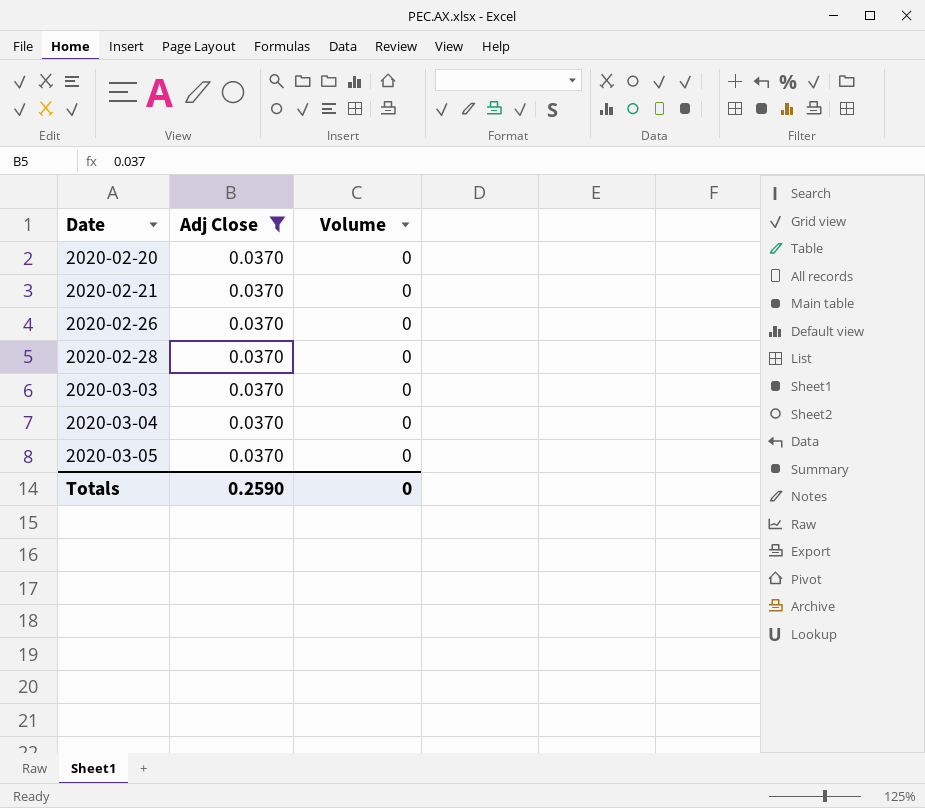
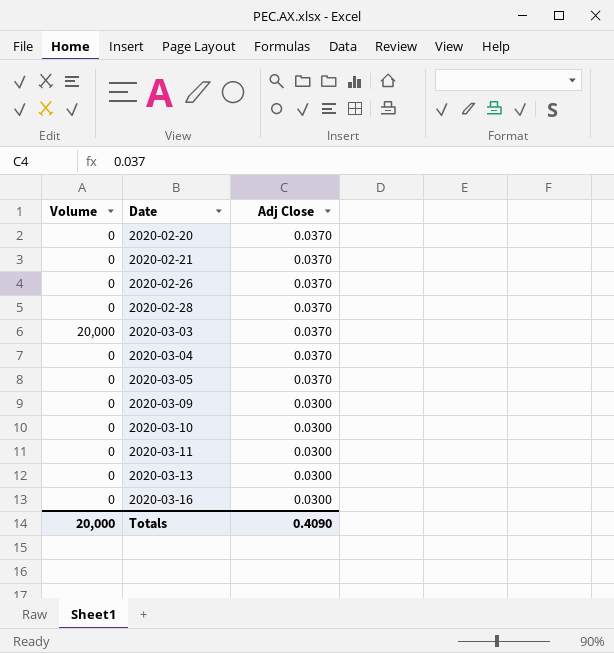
filter: Adj Close = 0.0370 -> none
column Volume | position: 3 -> 1
2020-03-03 | Volume: 0 -> 20,000
Totals | Volume: 0 -> 20,000
Totals | Adj Close: 0.2590 -> 0.4090

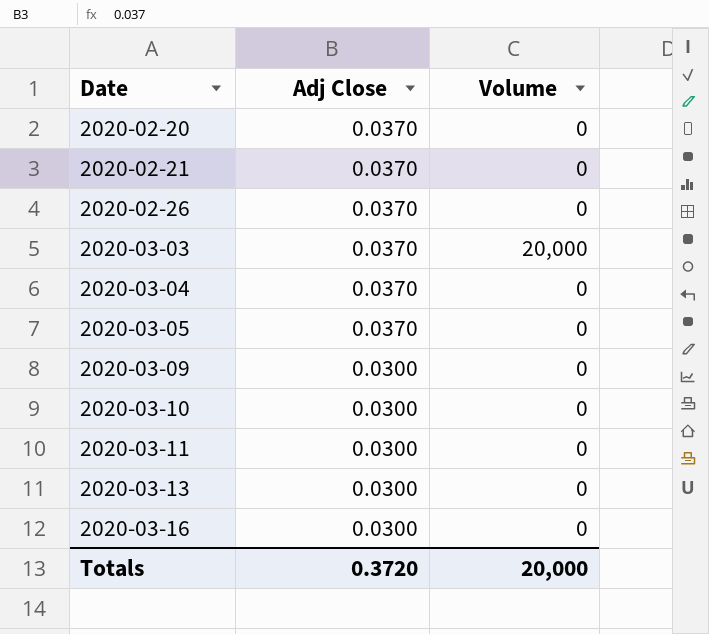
column Volume | position: 1 -> 3
row 2020-02-28: 0 | 0.0370 -> none
Totals | Adj Close: 0.4090 -> 0.3720

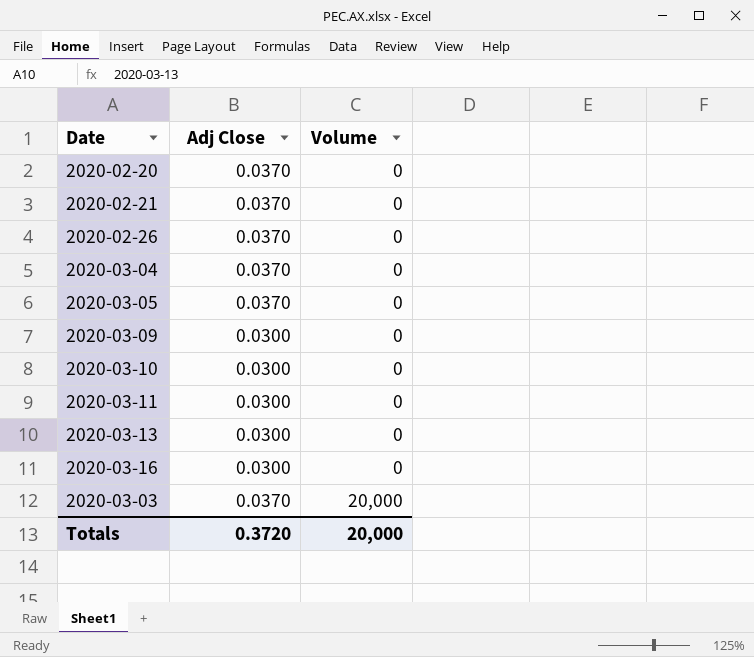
row order: Date ascending -> Volume ascending

